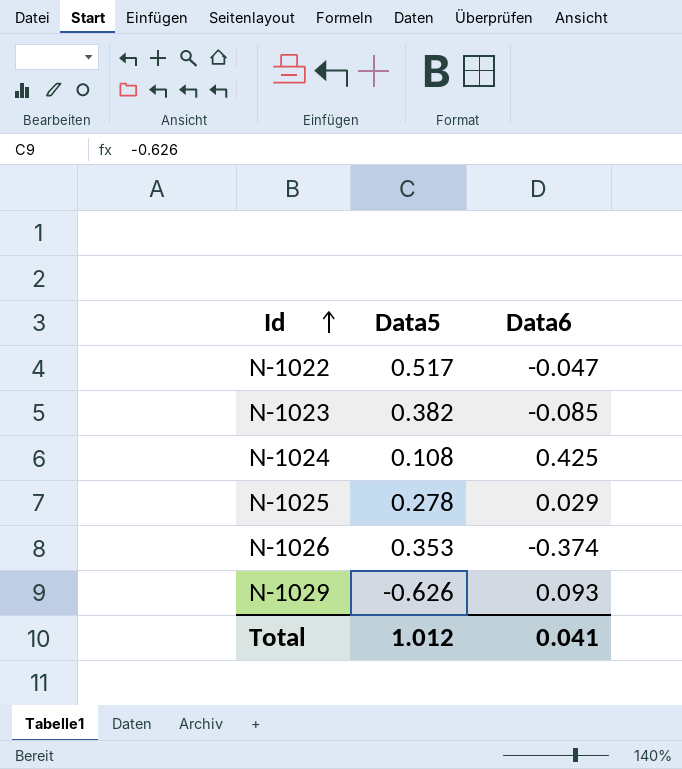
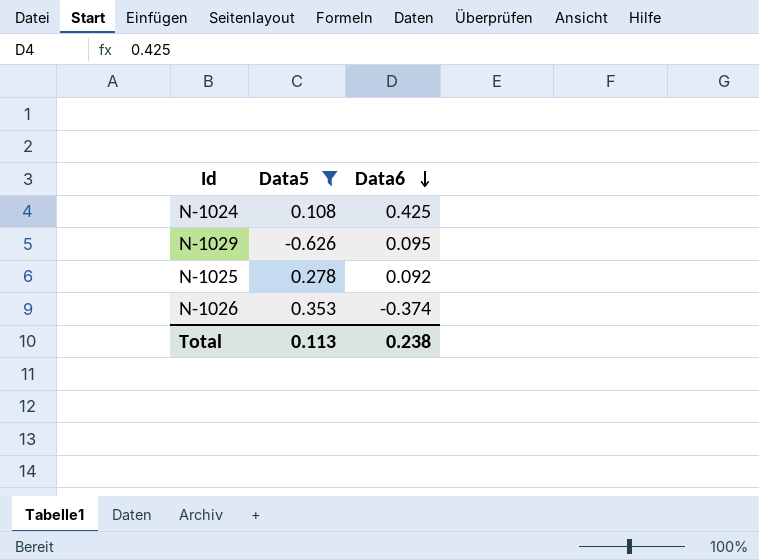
filter: none -> Data5 <= 0.353
row order: Id ascending -> Data6 descending
N-1029 | Data6: 0.093 -> 0.095
N-1025 | Data6: 0.029 -> 0.092
Total | Data5: 1.012 -> 0.113
Total | Data6: 0.041 -> 0.238

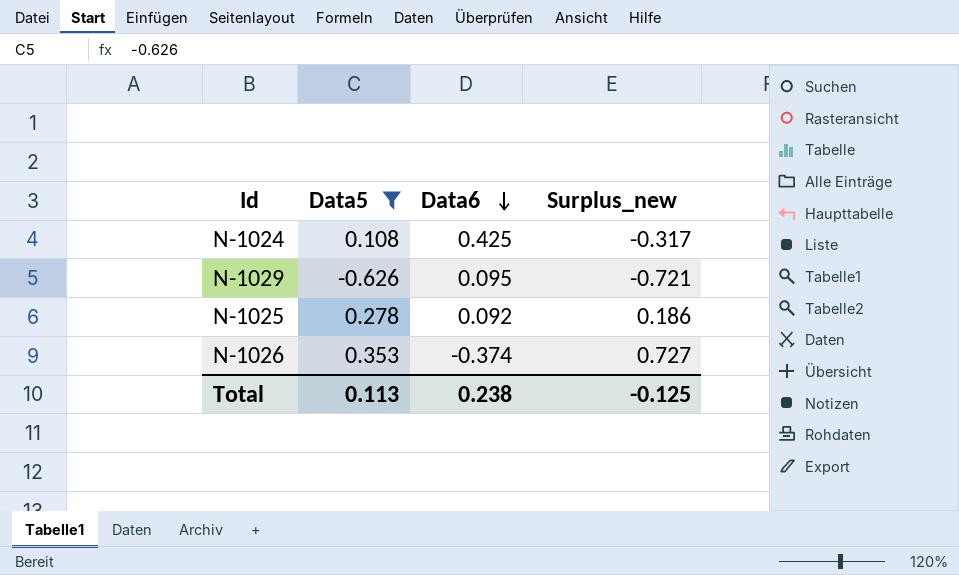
column Surplus_new | formula: none -> [Data5] - [Data6]

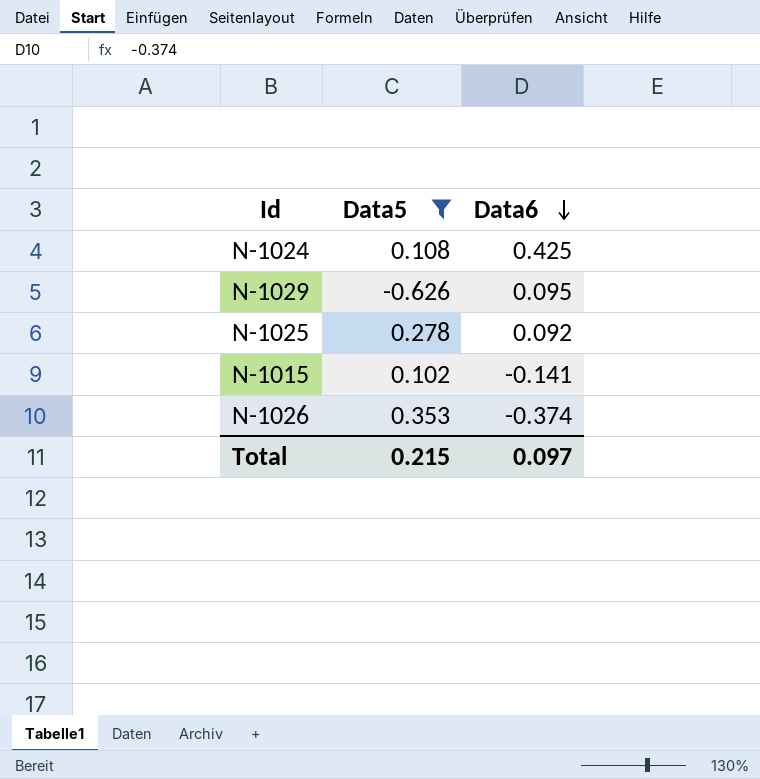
column Surplus_new | formula: [Data5] - [Data6] -> none
row N-1015: none -> 0.102 | -0.141
Total | Data5: 0.113 -> 0.215
Total | Data6: 0.238 -> 0.097

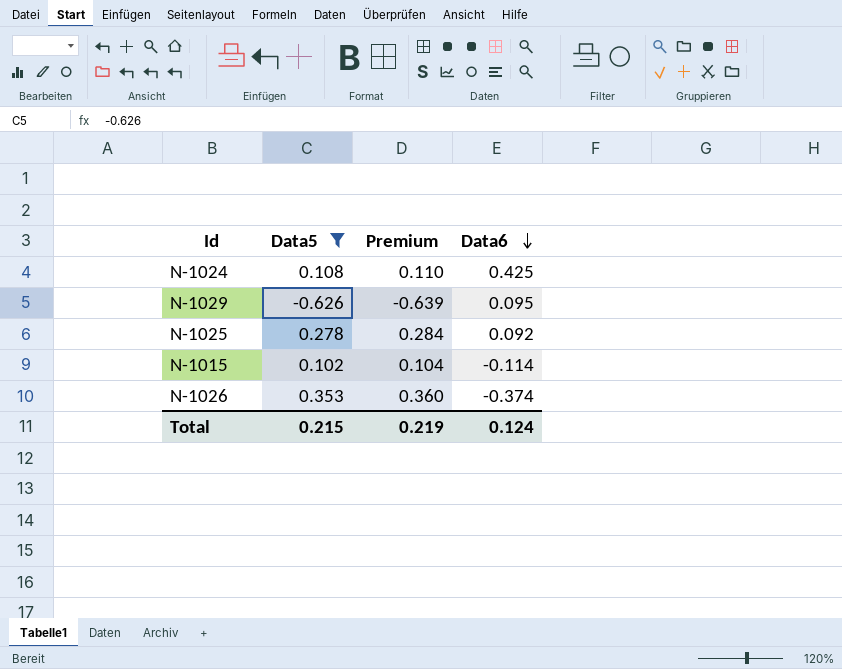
column Premium | formula: none -> [Data5] * 1.02
N-1015 | Data6: -0.141 -> -0.114
Total | Data6: 0.097 -> 0.124

